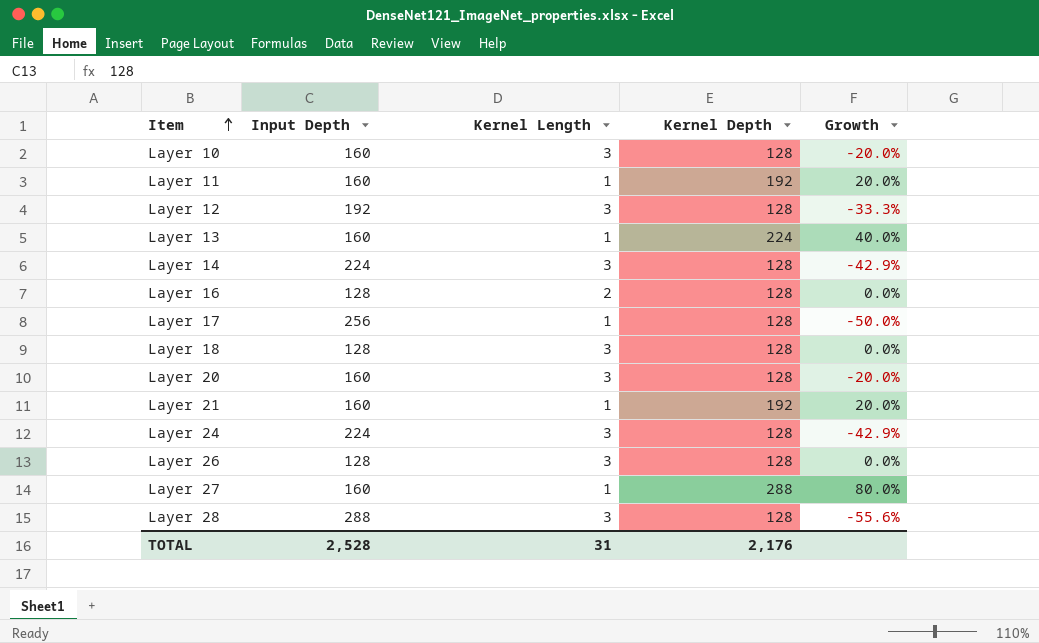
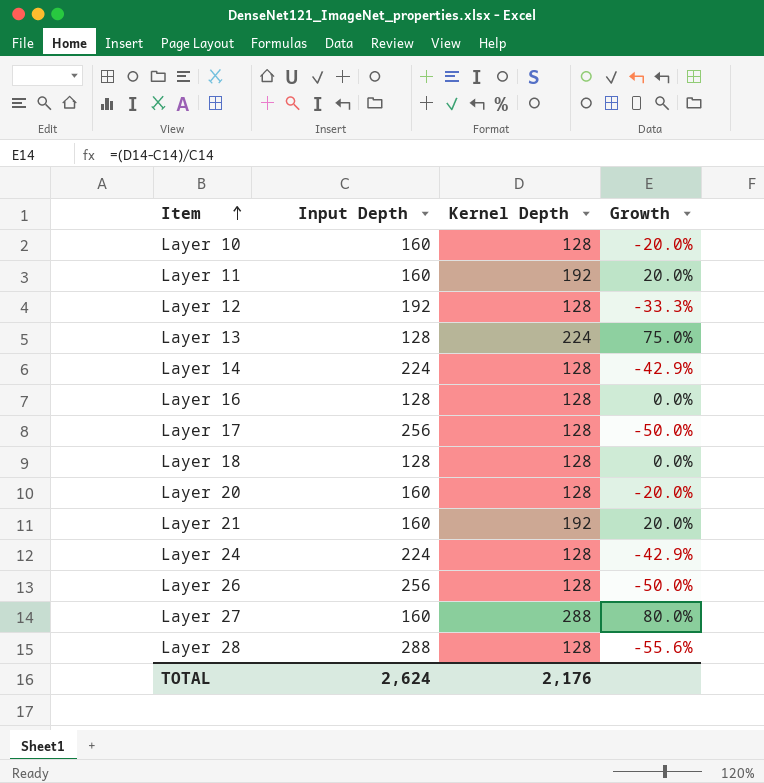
column Kernel Length | position: 3 -> none
Layer 13 | Input Depth: 160 -> 128
Layer 13 | Growth: 40.0% -> 75.0%
Layer 26 | Input Depth: 128 -> 256
Layer 26 | Growth: 0.0% -> -50.0%
TOTAL | Input Depth: 2,528 -> 2,624

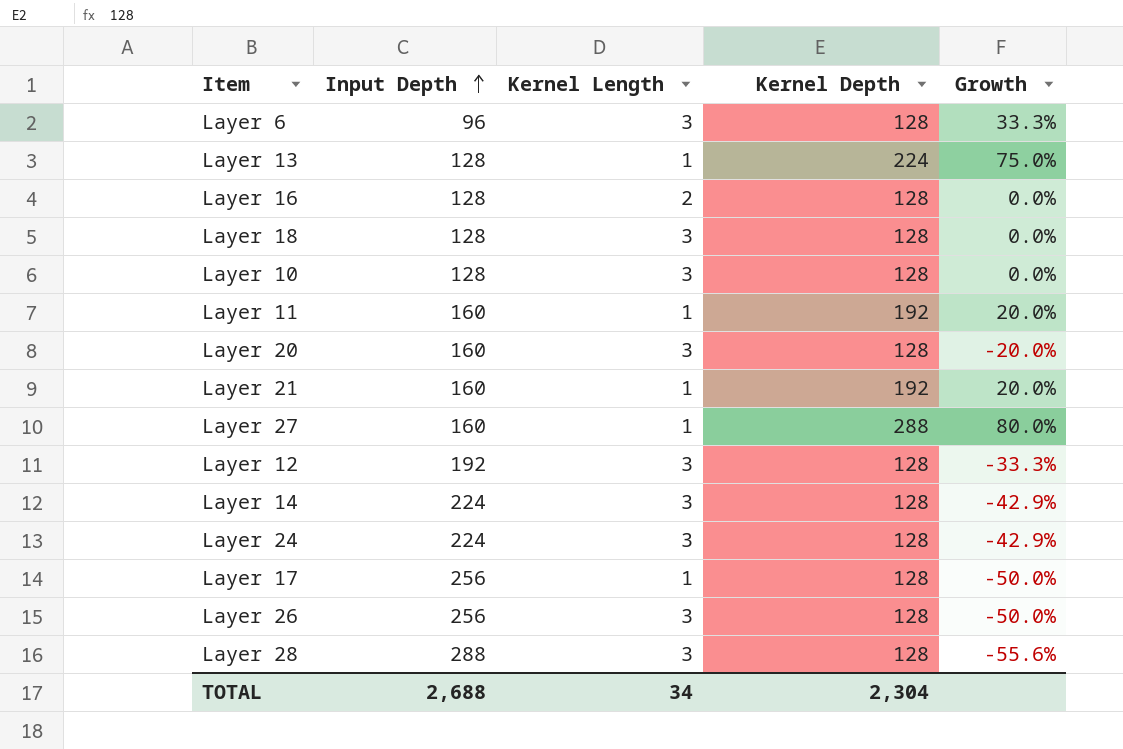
row order: Item ascending -> Input Depth ascending
column Kernel Length | position: none -> 3
row Layer 6: none -> 96 | 3 | 128 | 33.3%
Layer 10 | Input Depth: 160 -> 128
Layer 10 | Growth: -20.0% -> 0.0%
TOTAL | Input Depth: 2,624 -> 2,688
TOTAL | Kernel Depth: 2,176 -> 2,304

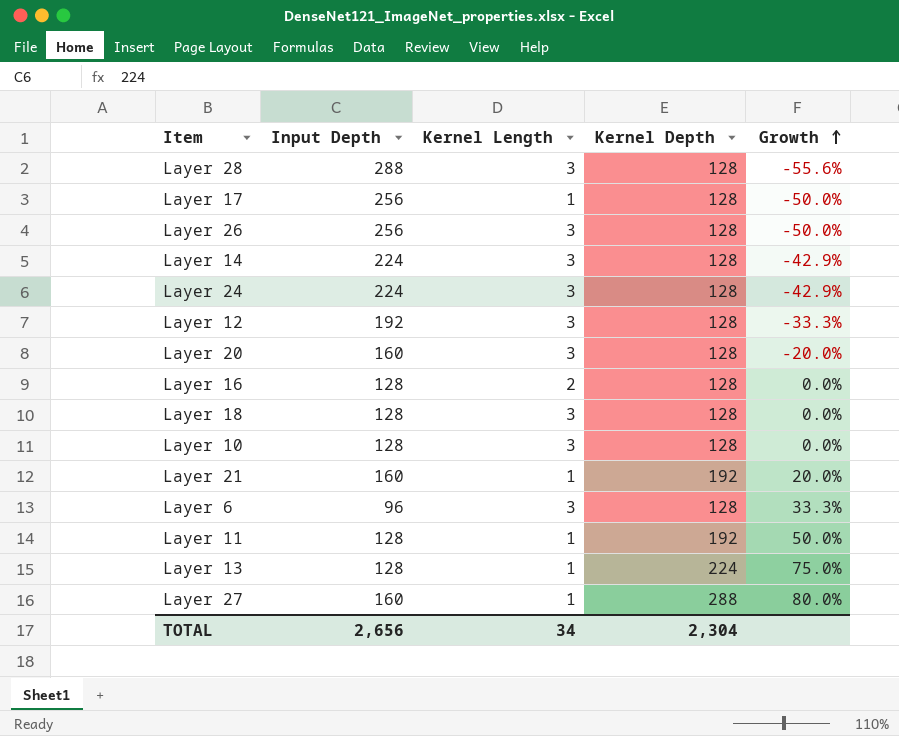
row order: Input Depth ascending -> Growth ascending
Layer 11 | Input Depth: 160 -> 128
Layer 11 | Growth: 20.0% -> 50.0%
TOTAL | Input Depth: 2,688 -> 2,656

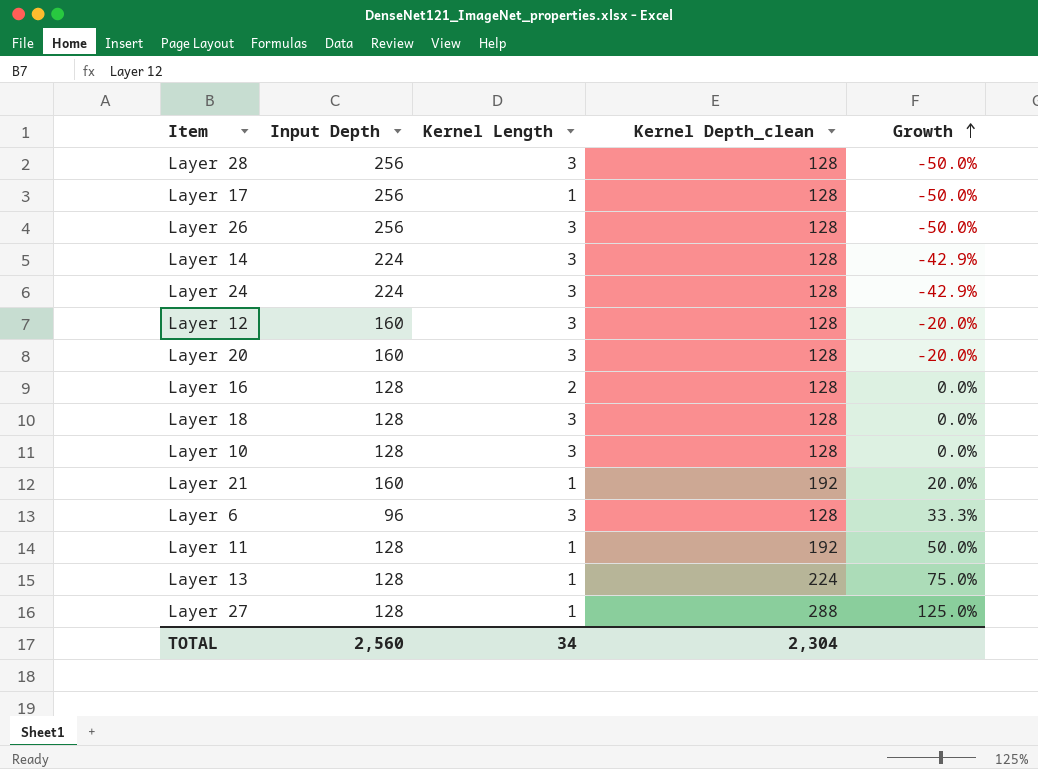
column name: Kernel Depth -> Kernel Depth_clean
Layer 28 | Input Depth: 288 -> 256
Layer 28 | Growth: -55.6% -> -50.0%
Layer 12 | Input Depth: 192 -> 160
Layer 12 | Growth: -33.3% -> -20.0%
Layer 27 | Input Depth: 160 -> 128
Layer 27 | Growth: 80.0% -> 125.0%
TOTAL | Input Depth: 2,656 -> 2,560

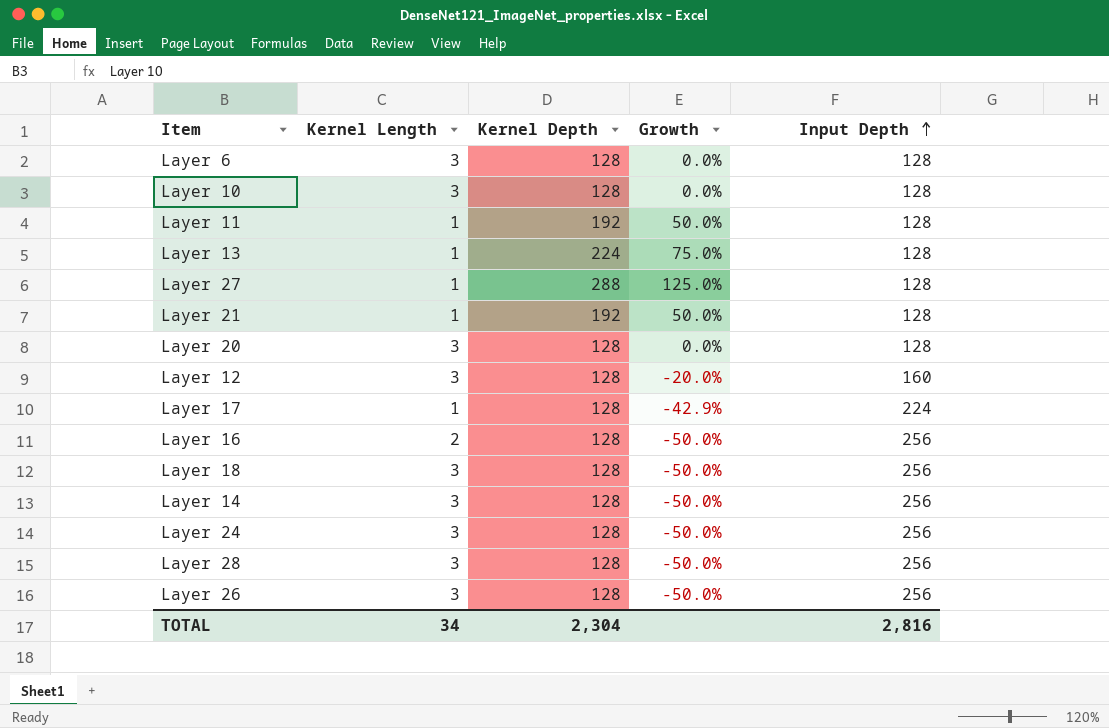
row order: Growth ascending -> Input Depth ascending
column name: Kernel Depth_clean -> Kernel Depth
column Input Depth | position: 2 -> 5
Layer 6 | Growth: 33.3% -> 0.0%
Layer 6 | Input Depth: 96 -> 128
Layer 21 | Growth: 20.0% -> 50.0%
Layer 21 | Input Depth: 160 -> 128
Layer 20 | Growth: -20.0% -> 0.0%
Layer 20 | Input Depth: 160 -> 128
Layer 17 | Growth: -50.0% -> -42.9%
Layer 17 | Input Depth: 256 -> 224
Layer 16 | Growth: 0.0% -> -50.0%
Layer 16 | Input Depth: 128 -> 256
Layer 18 | Growth: 0.0% -> -50.0%
Layer 18 | Input Depth: 128 -> 256
Layer 14 | Growth: -42.9% -> -50.0%
Layer 14 | Input Depth: 224 -> 256
Layer 24 | Growth: -42.9% -> -50.0%
Layer 24 | Input Depth: 224 -> 256
TOTAL | Input Depth: 2,560 -> 2,816

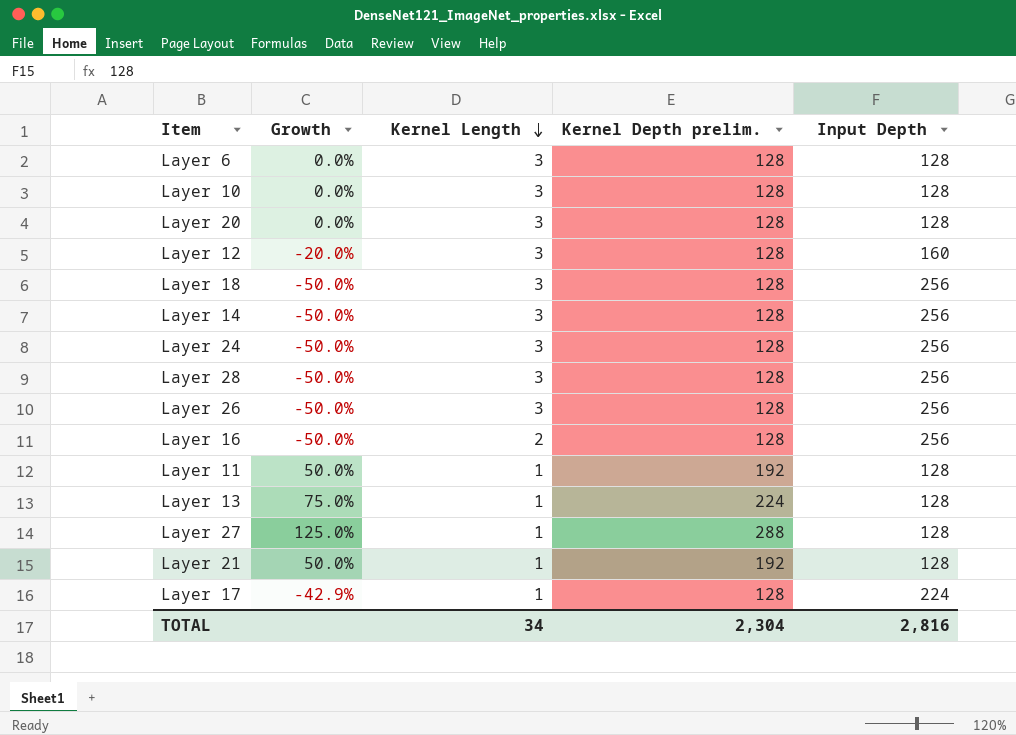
row order: Input Depth ascending -> Kernel Length descending
column Growth | position: 4 -> 2
column name: Kernel Depth -> Kernel Depth prelim.

